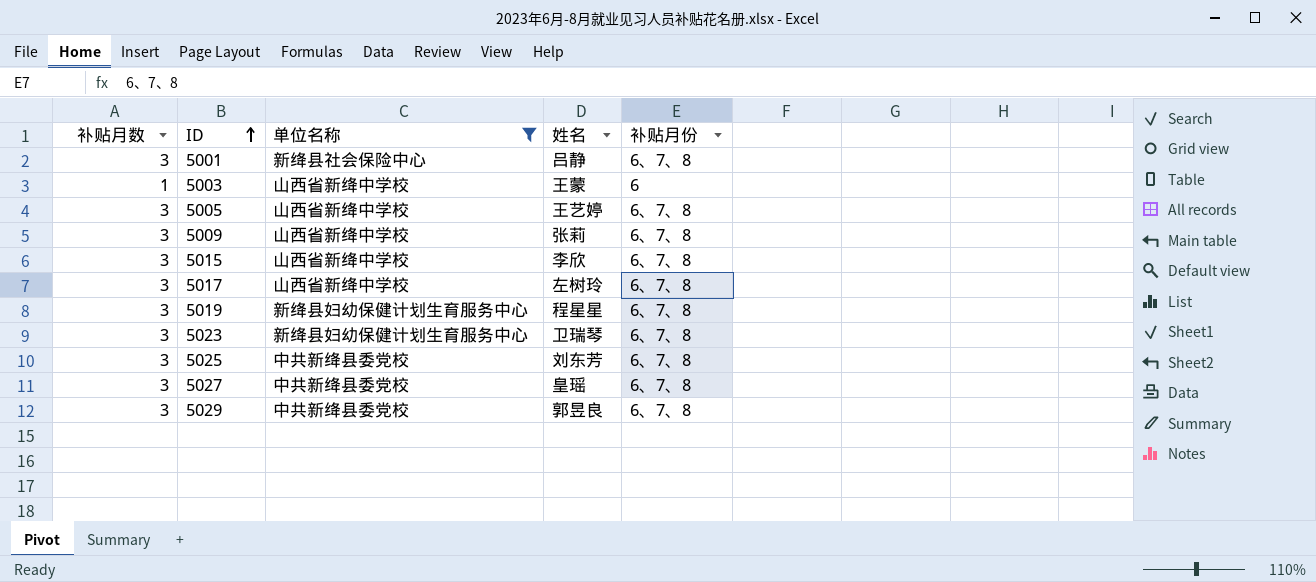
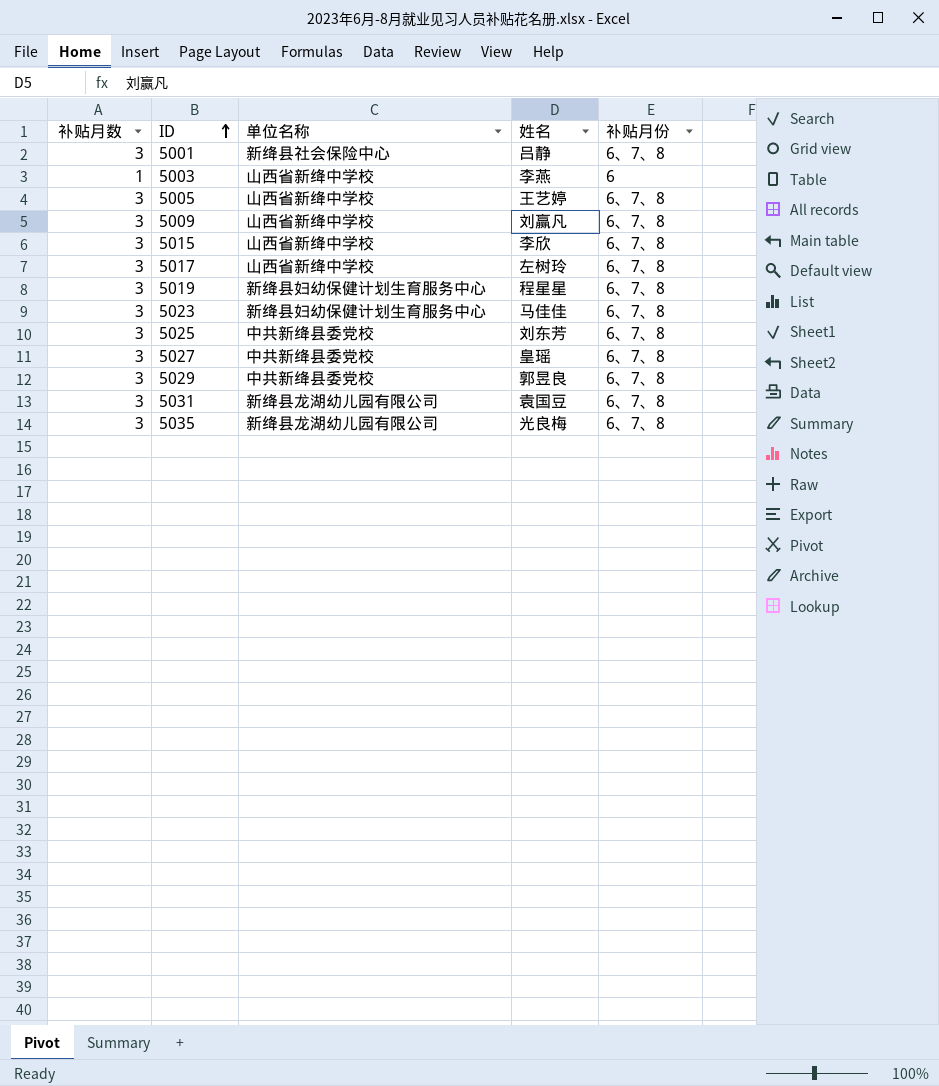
filter: 单位名称 != 新绛县龙湖幼儿园有限公司 -> none
5003 | 姓名: 王蒙 -> 李燕
5009 | 姓名: 张莉 -> 刘赢凡
5023 | 姓名: 卫瑞琴 -> 马佳佳

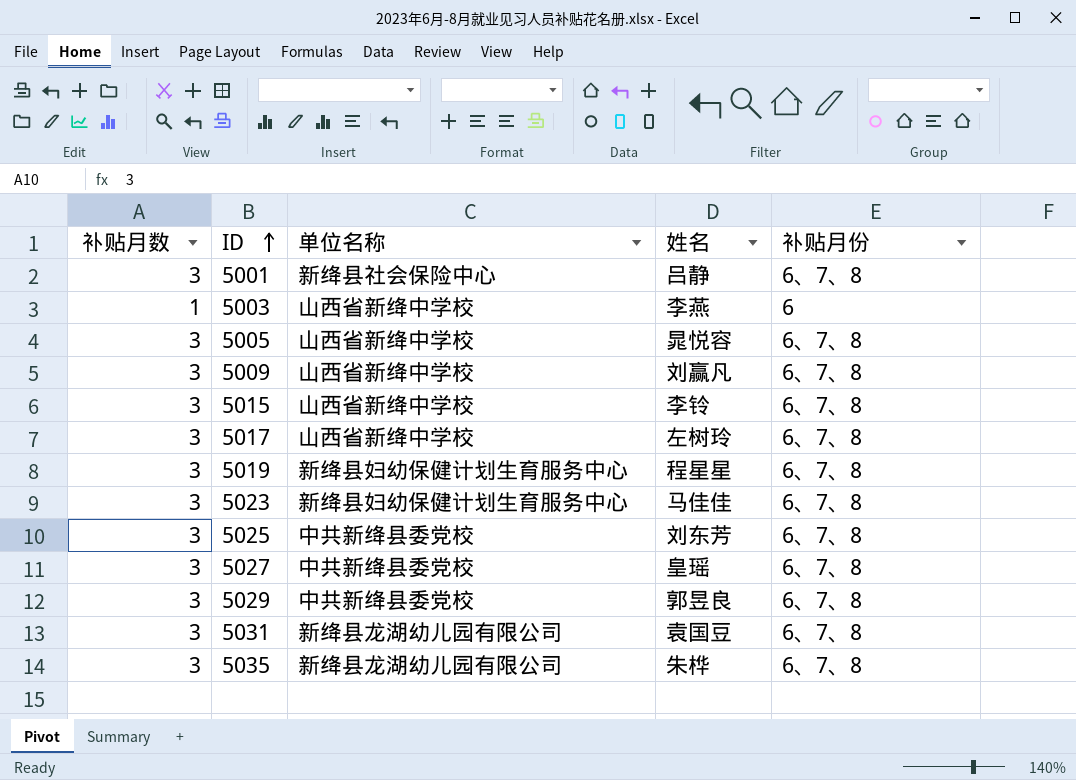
5005 | 姓名: 王艺婷 -> 晁悦容
5015 | 姓名: 李欣 -> 李铃
5035 | 姓名: 光良梅 -> 朱桦

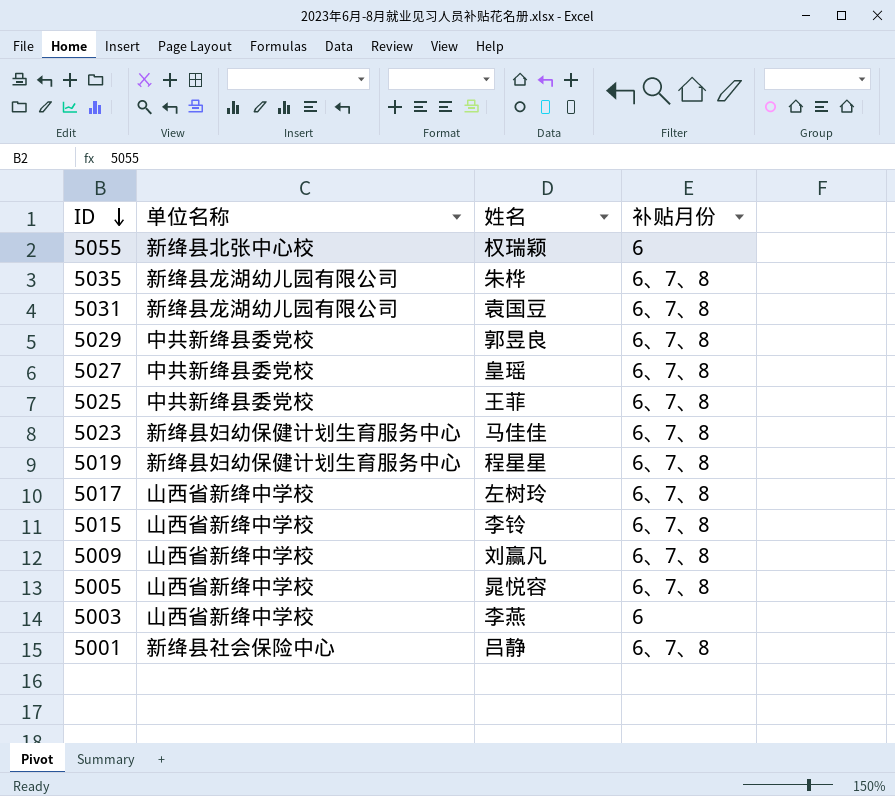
row order: ID ascending -> ID descending
column 补贴月数 | position: 1 -> none
row 5055: none -> 新绛县北张中心校 | 权瑞颖 | 6
5025 | 姓名: 刘东芳 -> 王菲

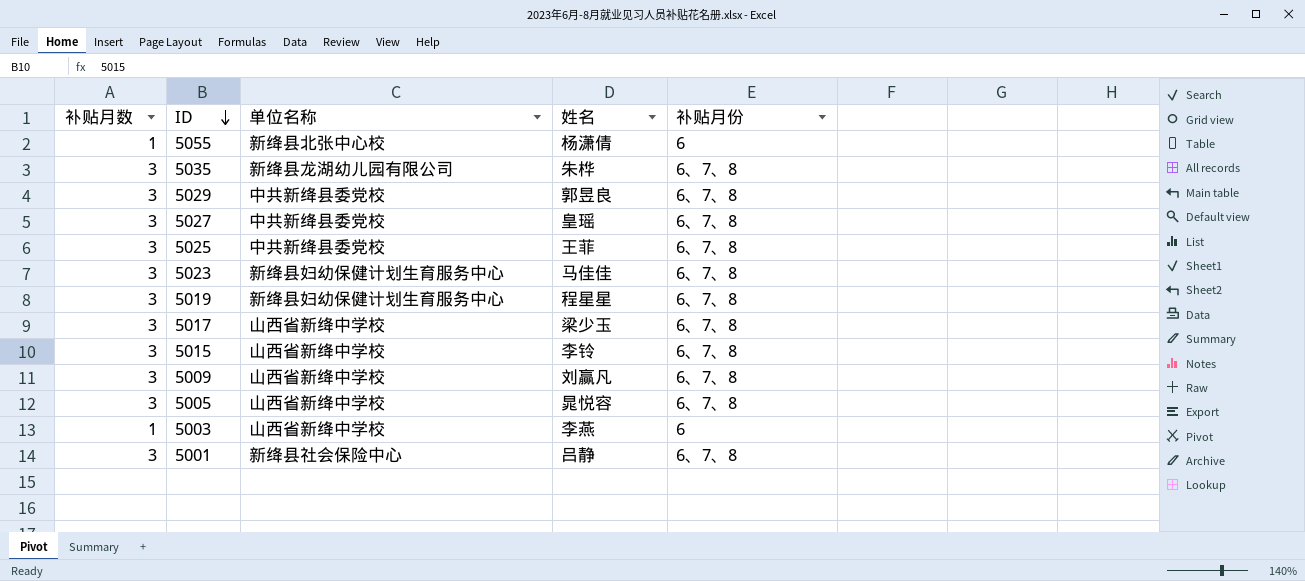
column 补贴月数 | position: none -> 1
row 5031: 新绛县龙湖幼儿园有限公司 | 袁国豆 | 6、7、8 -> none
5055 | 姓名: 权瑞颖 -> 杨潇倩
5017 | 姓名: 左树玲 -> 梁少玉

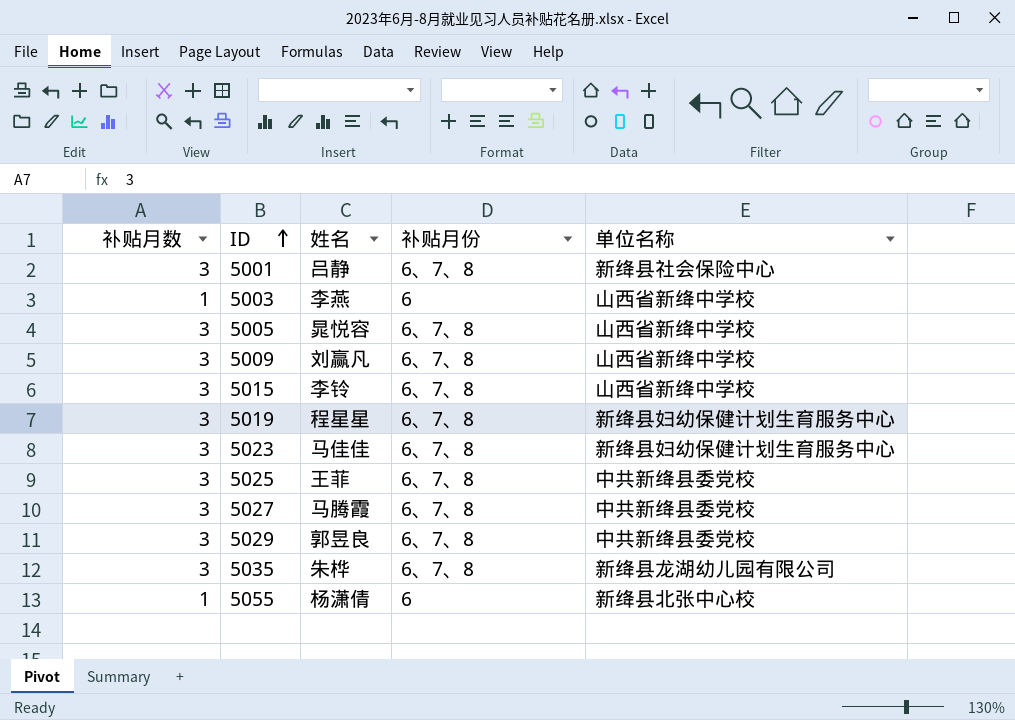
row order: ID descending -> ID ascending
column 单位名称 | position: 3 -> 5
row 5017: 3 | 山西省新绛中学校 | 梁少玉 | 6、7、8 -> none
5027 | 姓名: 皇瑶 -> 马腾霞

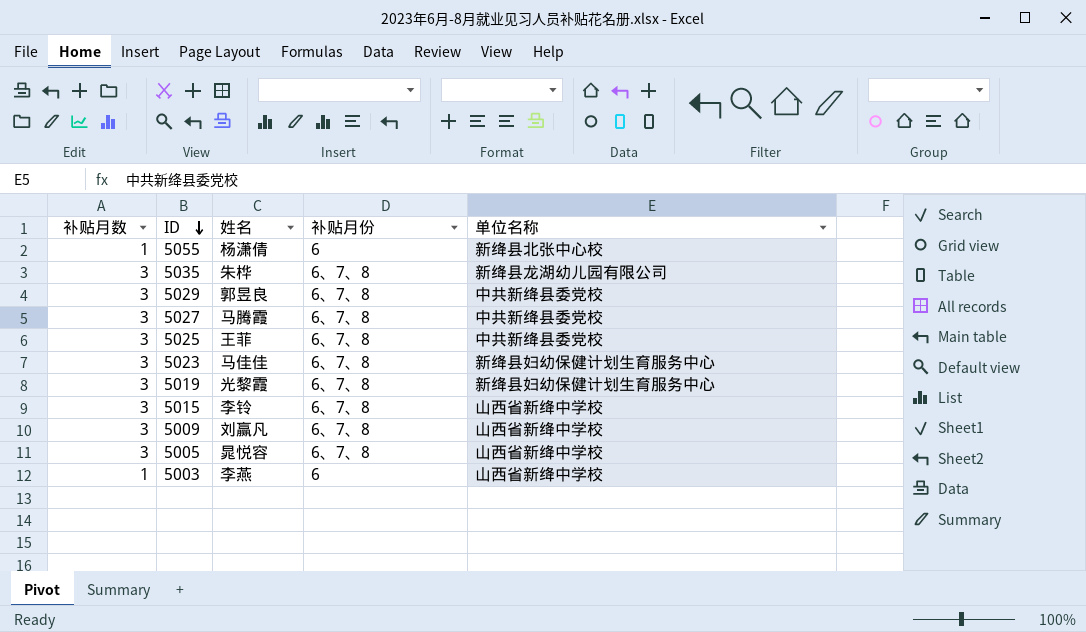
row order: ID ascending -> ID descending
row 5001: 3 | 吕静 | 6、7、8 | 新绛县社会保险中心 -> none
5019 | 姓名: 程星星 -> 光黎霞

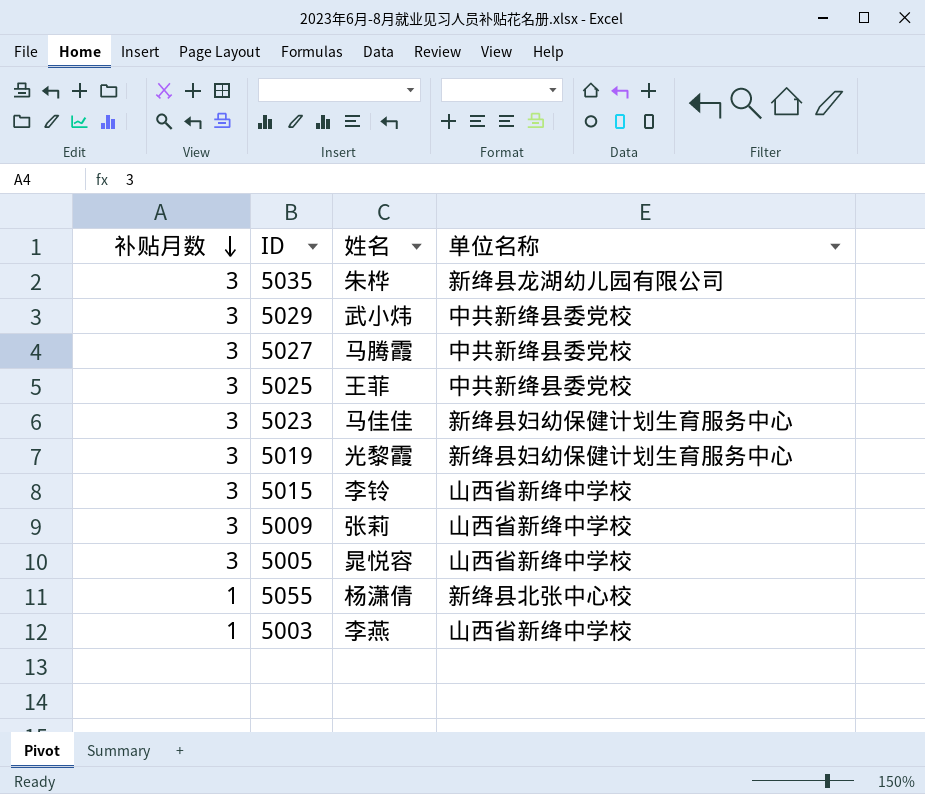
row order: ID descending -> 补贴月数 descending
column 补贴月份 | position: 4 -> none
5029 | 姓名: 郭昱良 -> 武小炜
5009 | 姓名: 刘赢凡 -> 张莉

